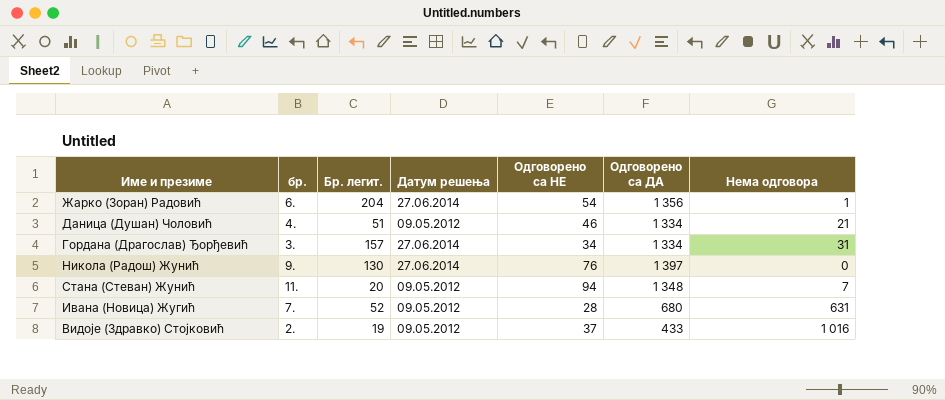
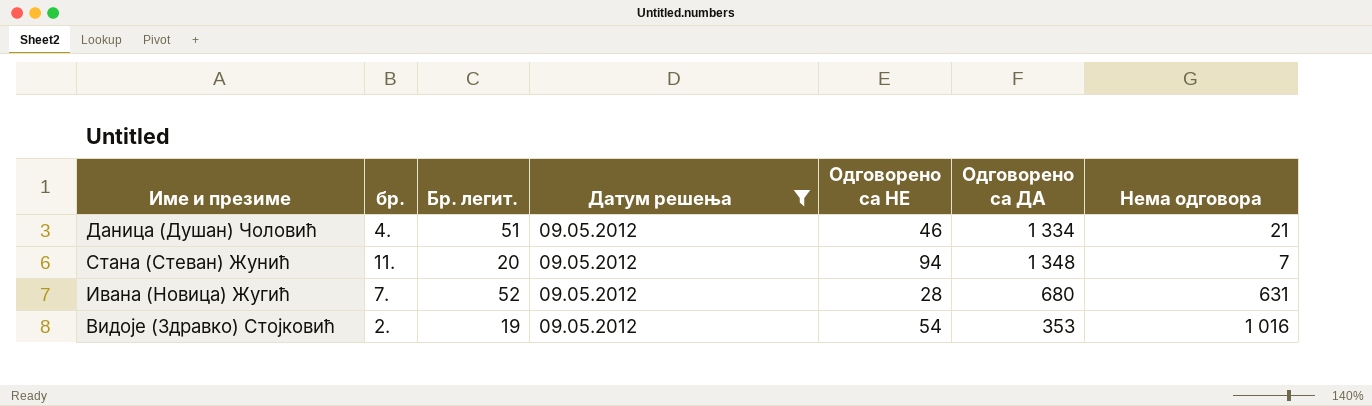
filter: none -> Датум решења = 09.05.2012
Видоје (Здравко) Стојковић | Одговорено са НЕ: 37 -> 54
Видоје (Здравко) Стојковић | Одговорено са ДА: 433 -> 353

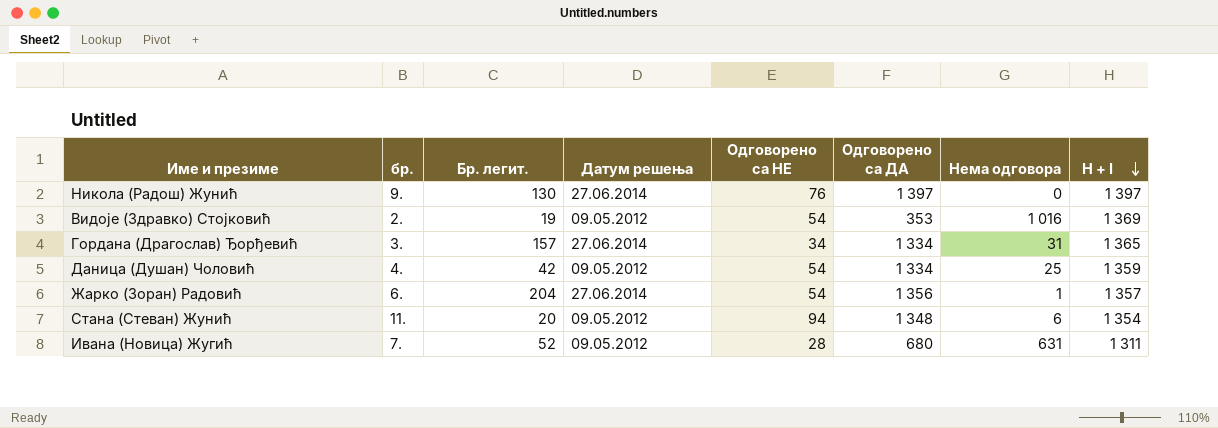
filter: Датум решења = 09.05.2012 -> none
row order: none -> H + I descending
column H + I | formula: none -> [Одговорено са ДА] + [Нема одговора]
Даница (Душан) Чоловић | Бр. легит.: 51 -> 42
Даница (Душан) Чоловић | Одговорено са НЕ: 46 -> 54
Даница (Душан) Чоловић | Нема одговора: 21 -> 25
Стана (Стеван) Жунић | Нема одговора: 7 -> 6

